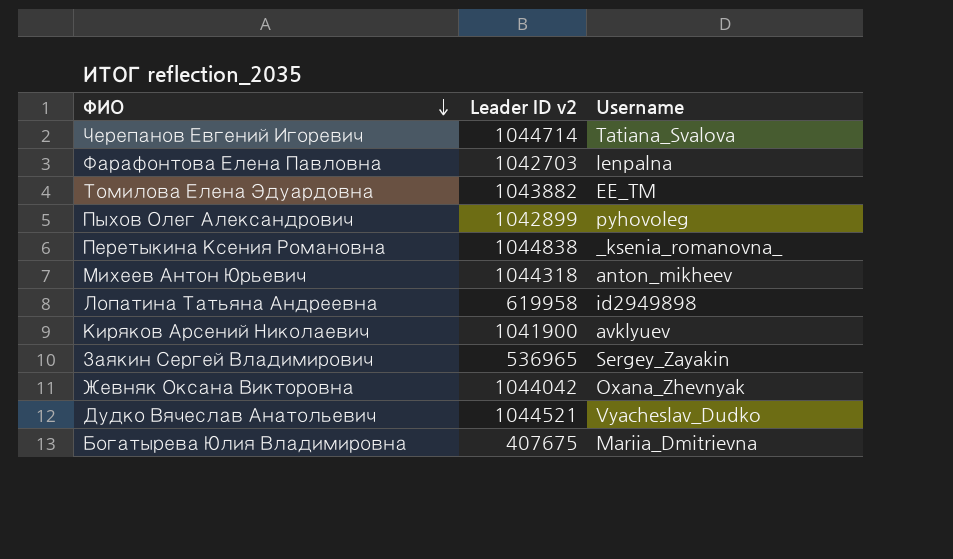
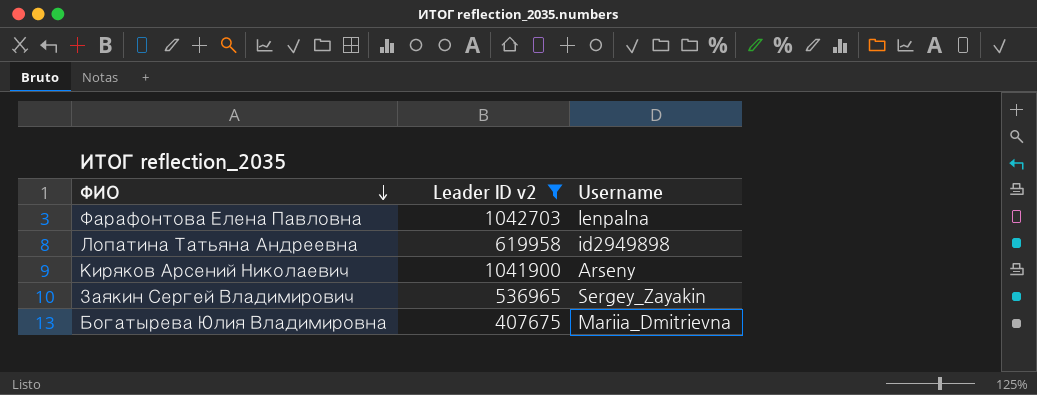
filter: none -> Leader ID v2 <= 1042703
Киряков Арсений Николаевич | Username: avklyuev -> Arseny

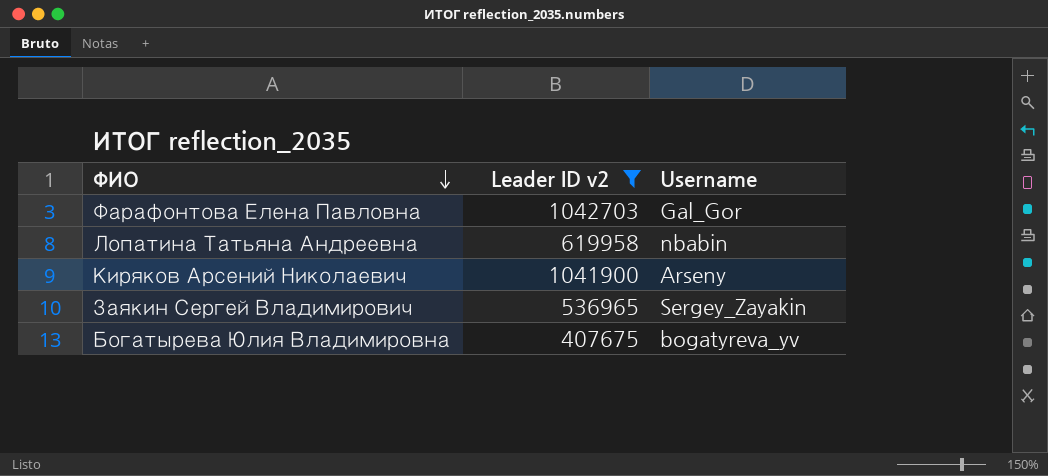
Фарафонтова Елена Павловна | Username: lenpalna -> Gal_Gor
Лопатина Татьяна Андреевна | Username: id2949898 -> nbabin
Богатырева Юлия Владимировна | Username: Mariia_Dmitrievna -> bogatyreva_yv

